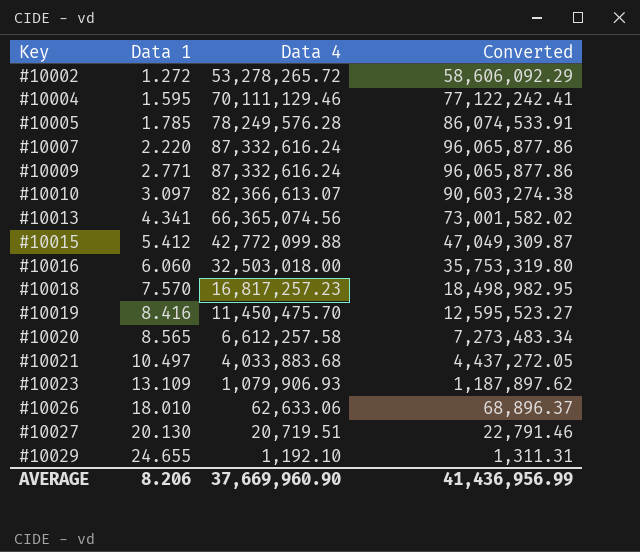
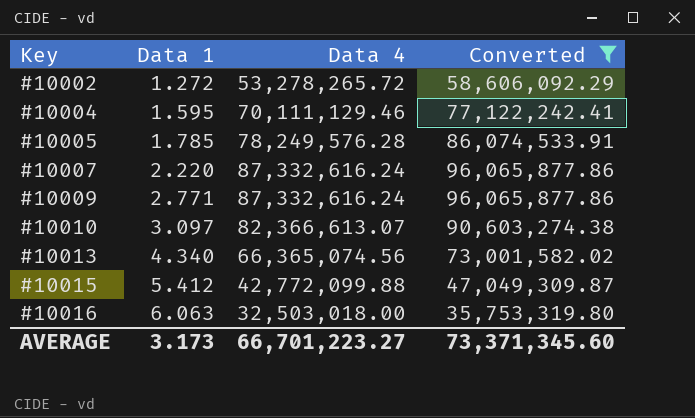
filter: none -> Converted >= 35,753,319.80
#10013 | Data 1: 4.341 -> 4.340
#10016 | Data 1: 6.060 -> 6.063
AVERAGE | Data 1: 8.206 -> 3.173
AVERAGE | Data 4: 37,669,960.90 -> 66,701,223.27
AVERAGE | Converted: 41,436,956.99 -> 73,371,345.60

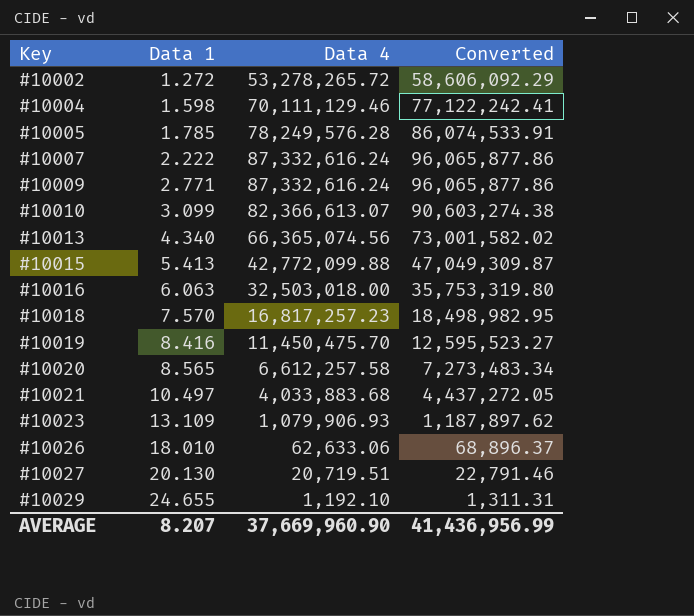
filter: Converted >= 35,753,319.80 -> none
#10004 | Data 1: 1.595 -> 1.598
#10007 | Data 1: 2.220 -> 2.222
#10010 | Data 1: 3.097 -> 3.099
#10015 | Data 1: 5.412 -> 5.413
AVERAGE | Data 1: 3.173 -> 8.207
AVERAGE | Data 4: 66,701,223.27 -> 37,669,960.90
AVERAGE | Converted: 73,371,345.60 -> 41,436,956.99

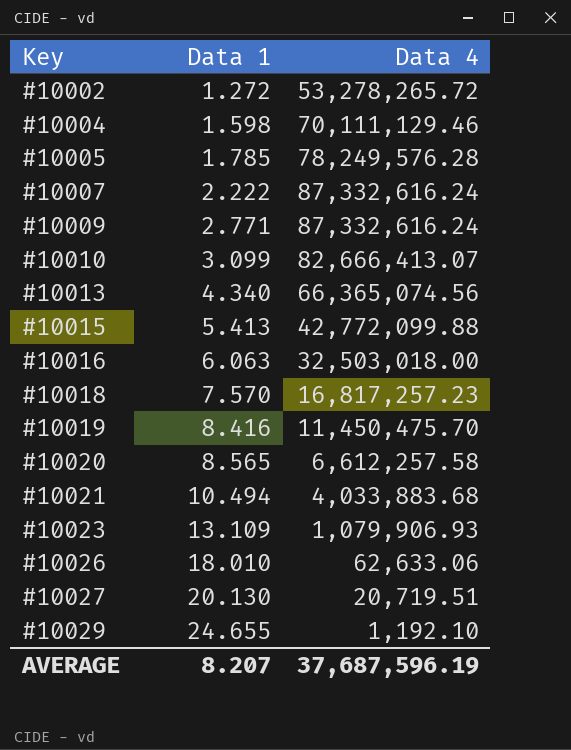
column Converted | formula: [Data 4] * 1.1 -> none
#10010 | Data 4: 82,366,613.07 -> 82,666,413.07
#10021 | Data 1: 10.497 -> 10.494
AVERAGE | Data 4: 37,669,960.90 -> 37,687,596.19

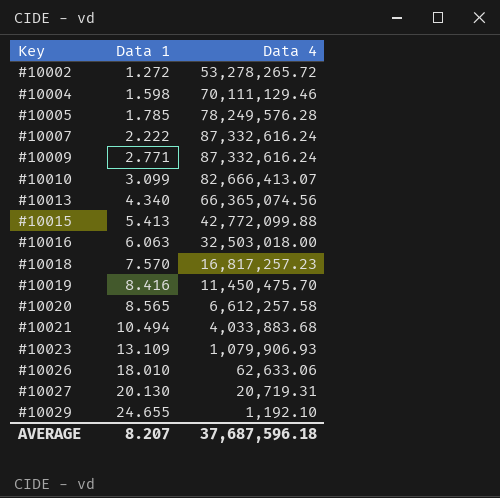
#10027 | Data 4: 20,719.51 -> 20,719.31
AVERAGE | Data 4: 37,687,596.19 -> 37,687,596.18

